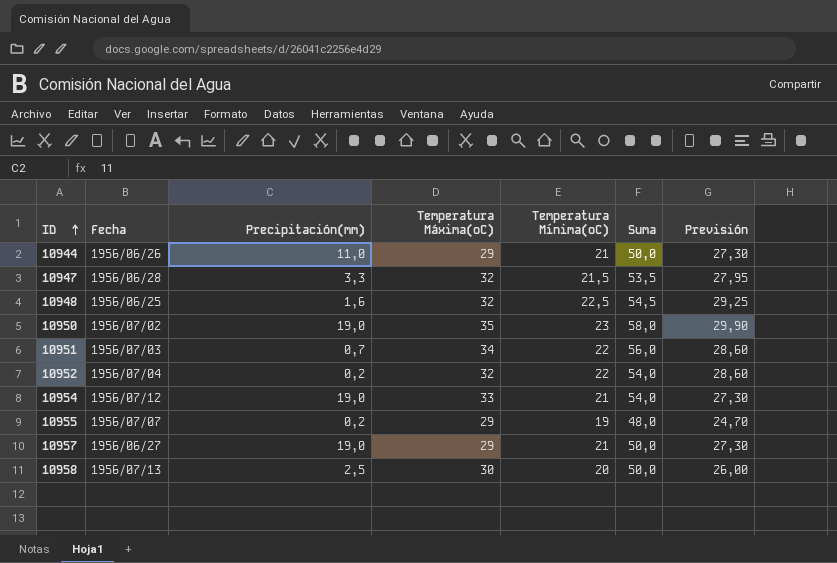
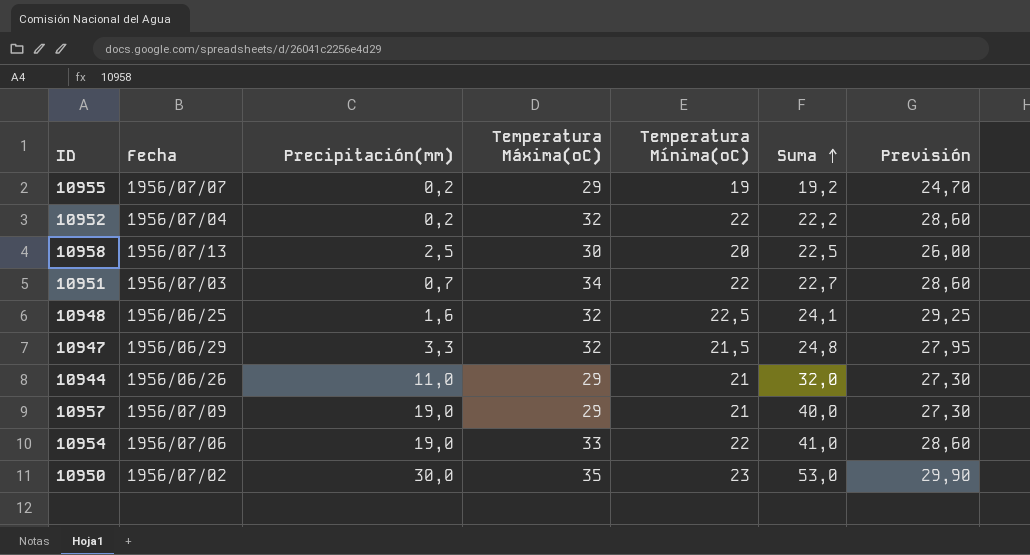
row order: ID ascending -> Suma ascending
column Suma | formula: [Temperatura Máxima(ºC)] + [Temperatura Mínima(ºC)] -> [Precipitación(mm)] + [Temperatura Mínima(ºC)]
10947 | Fecha: 1956/06/28 -> 1956/06/29
10957 | Fecha: 1956/06/27 -> 1956/07/09
10954 | Fecha: 1956/07/12 -> 1956/07/06
10954 | Temperatura Mínima(ºC): 21 -> 22
10954 | Previsión: 27,30 -> 28,60
10950 | Precipitación(mm): 19,0 -> 30,0

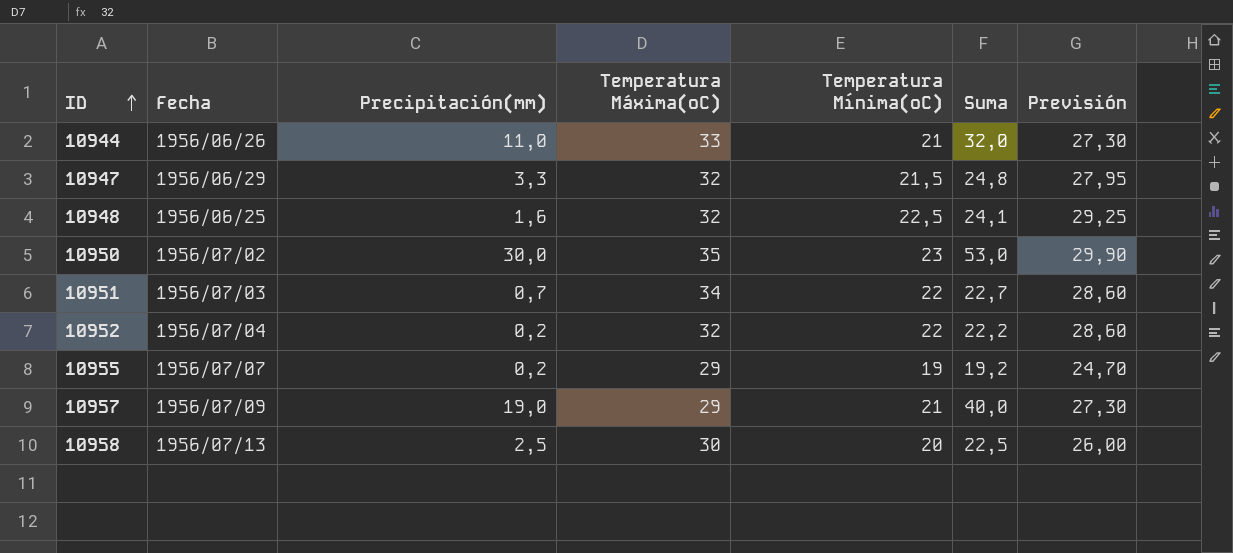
row order: Suma ascending -> ID ascending
row 10954: 1956/07/06 | 19,0 | 33 | 22 | 41,0 | 28,60 -> none
10944 | Temperatura Máxima(ºC): 29 -> 33

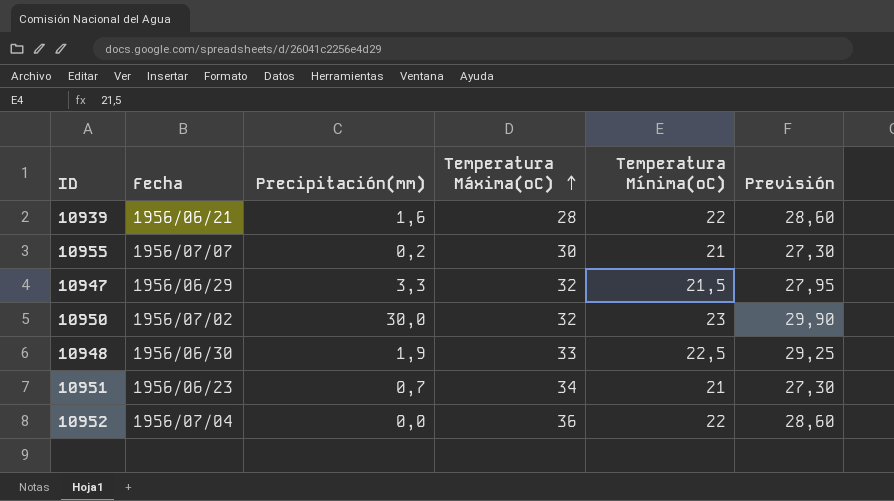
row order: ID ascending -> Temperatura Máxima(ºC) ascending
column Suma | formula: [Precipitación(mm)] + [Temperatura Mínima(ºC)] -> none
row 10944: 1956/06/26 | 11,0 | 33 | 21 | 32,0 | 27,30 -> none
row 10957: 1956/07/09 | 19,0 | 29 | 21 | 40,0 | 27,30 -> none
row 10958: 1956/07/13 | 2,5 | 30 | 20 | 22,5 | 26,00 -> none
row 10939: none -> 1956/06/21 | 1,6 | 28 | 22 | 28,60
10955 | Temperatura Máxima(ºC): 29 -> 30
10955 | Temperatura Mínima(ºC): 19 -> 21
10955 | Previsión: 24,70 -> 27,30
10950 | Temperatura Máxima(ºC): 35 -> 32
10948 | Fecha: 1956/06/25 -> 1956/06/30
10948 | Precipitación(mm): 1,6 -> 1,9
10948 | Temperatura Máxima(ºC): 32 -> 33
10951 | Fecha: 1956/07/03 -> 1956/06/23
10951 | Temperatura Mínima(ºC): 22 -> 21
10951 | Previsión: 28,60 -> 27,30
10952 | Precipitación(mm): 0,2 -> 0,0
10952 | Temperatura Máxima(ºC): 32 -> 36

